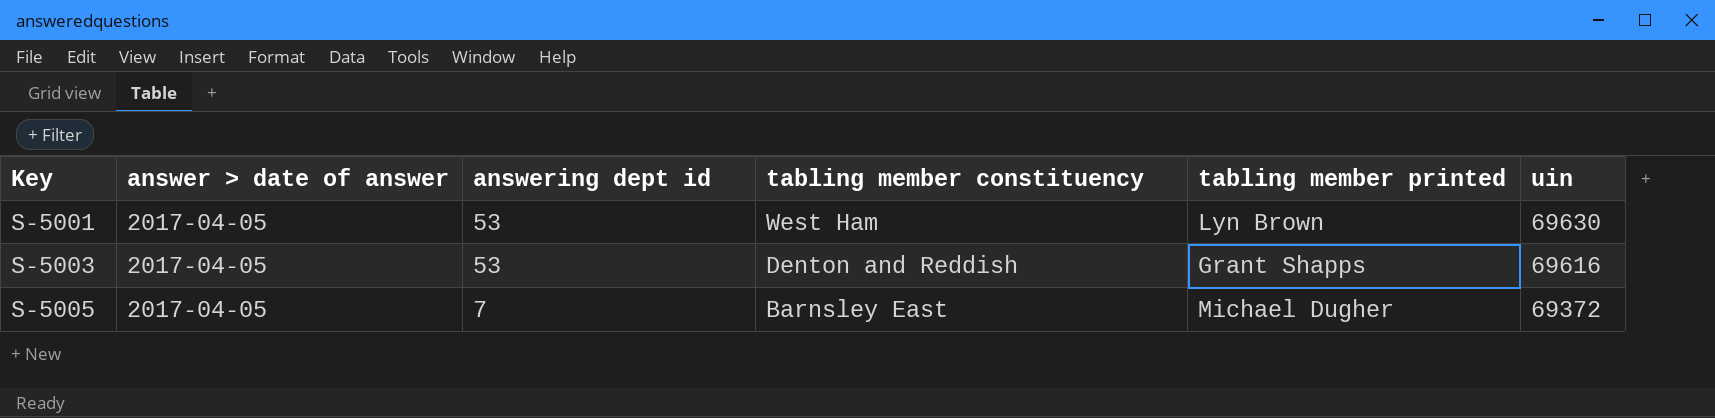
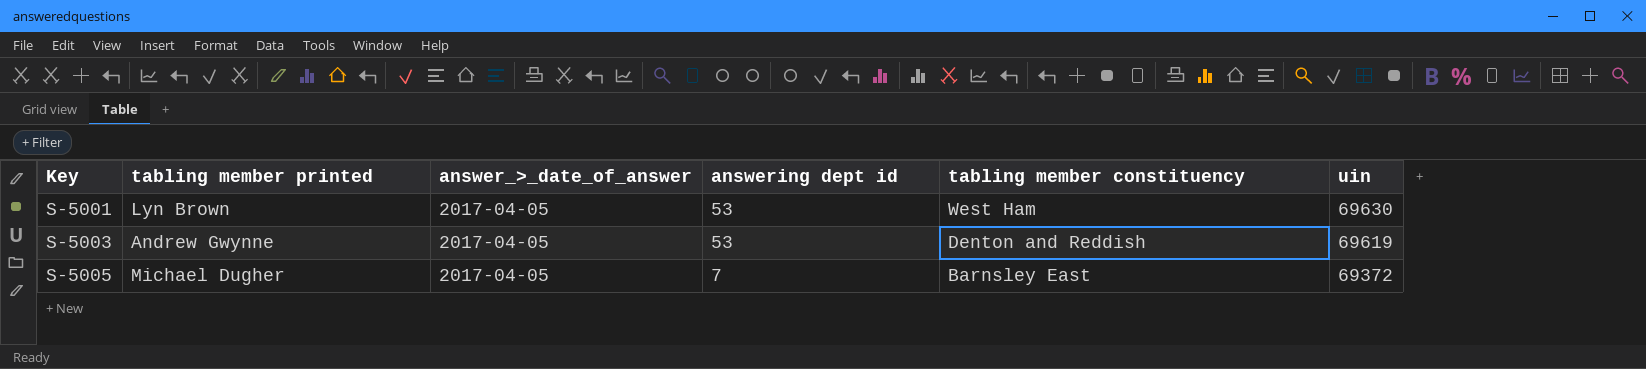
column tabling member printed | position: 5 -> 2
column name: answer > date of answer -> answer_>_date_of_answer
S-5003 | tabling member printed: Grant Shapps -> Andrew Gwynne
S-5003 | uin: 69616 -> 69619

